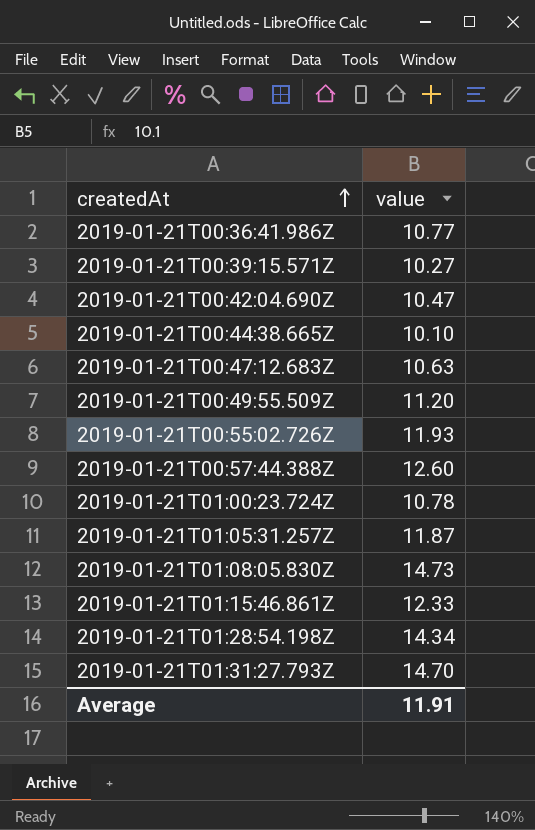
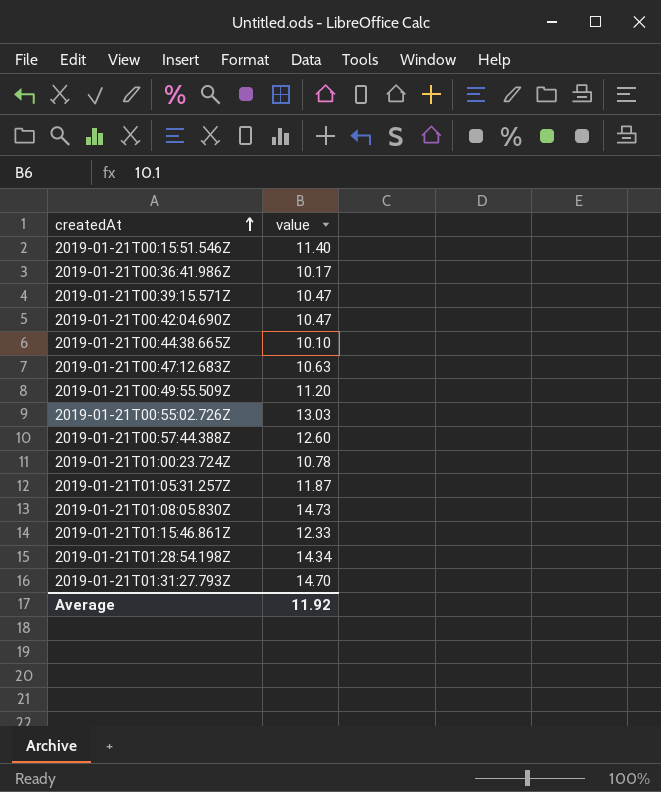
row 2019-01-21T00:15:51.546Z: none -> 11.40
2019-01-21T00:36:41.986Z | value: 10.77 -> 10.17
2019-01-21T00:39:15.571Z | value: 10.27 -> 10.47
2019-01-21T00:55:02.726Z | value: 11.93 -> 13.03
Average | value: 11.91 -> 11.92

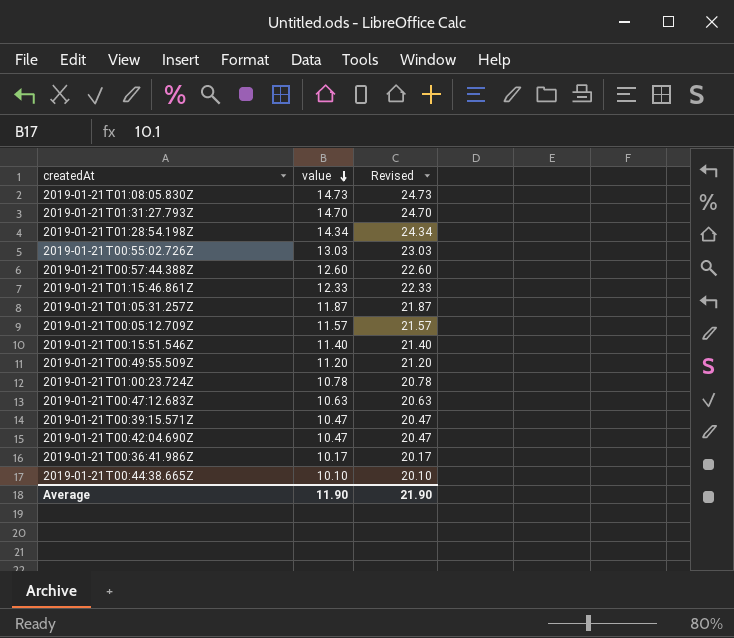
row order: createdAt ascending -> value descending
column Revised | formula: none -> [value] + 10
row 2019-01-21T00:05:12.709Z: none -> 11.57 | 21.57
Average | value: 11.92 -> 11.90

